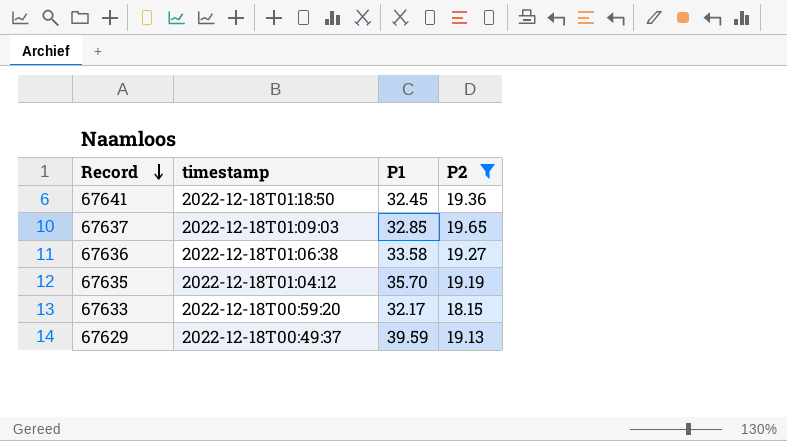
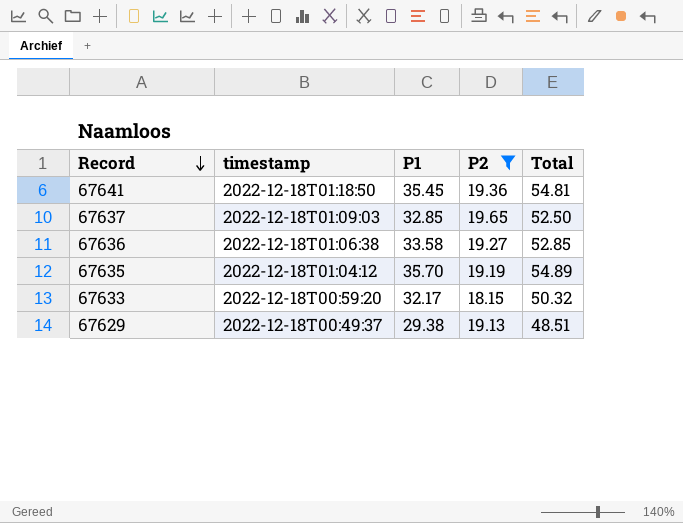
column Total | formula: none -> [P1] + [P2]
67641 | P1: 32.45 -> 35.45
67629 | P1: 39.59 -> 29.38

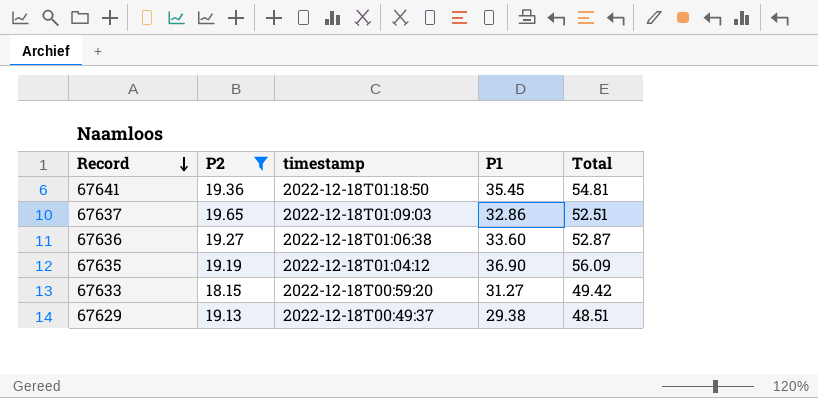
column P2 | position: 4 -> 2
67637 | P1: 32.85 -> 32.86
67637 | Total: 52.50 -> 52.51
67636 | P1: 33.58 -> 33.60
67636 | Total: 52.85 -> 52.87
67635 | P1: 35.70 -> 36.90
67635 | Total: 54.89 -> 56.09
67633 | P1: 32.17 -> 31.27
67633 | Total: 50.32 -> 49.42

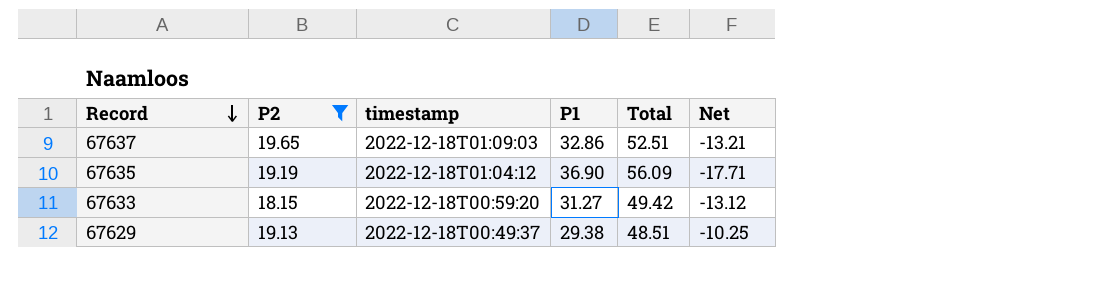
column Net | formula: none -> [P2] - [P1]
row 67641: 19.36 | 2022-12-18T01:18:50 | 35.45 | 54.81 -> none
row 67636: 19.27 | 2022-12-18T01:06:38 | 33.60 | 52.87 -> none

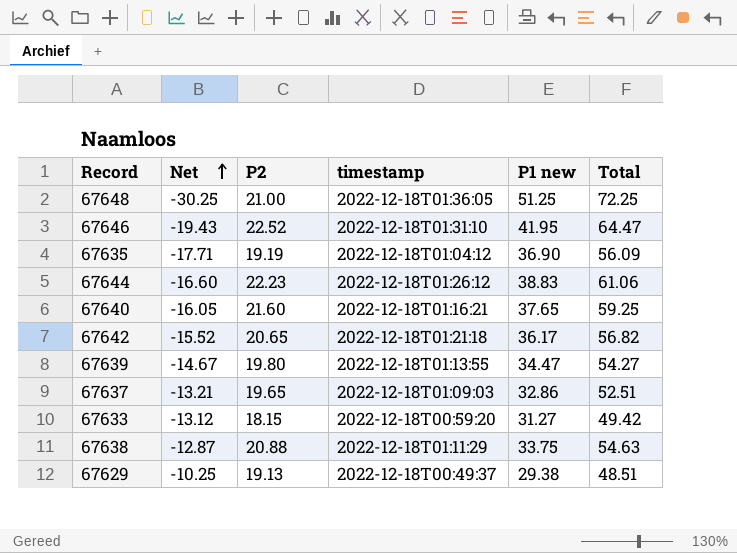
filter: P2 <= 19.65 -> none
row order: Record descending -> Net ascending
column Net | position: 6 -> 2
column name: P1 -> P1 new

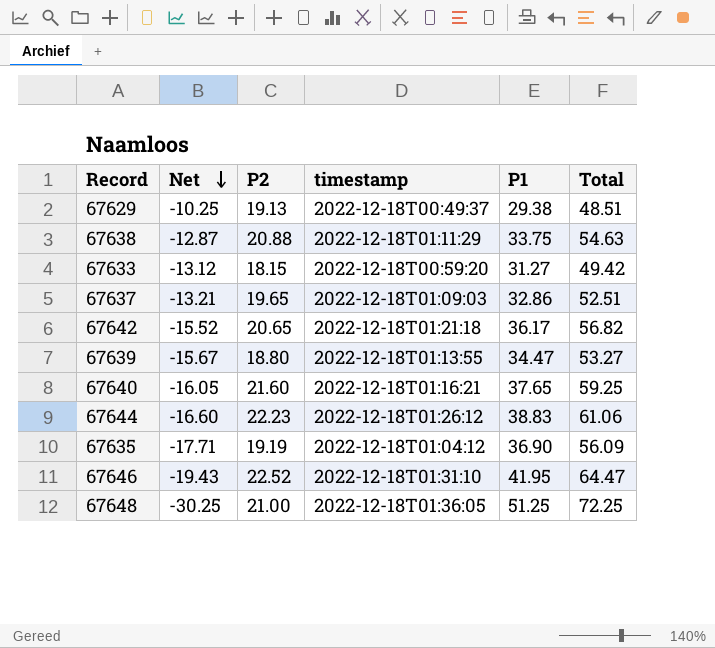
row order: Net ascending -> Net descending
column name: P1 new -> P1
67639 | Net: -14.67 -> -15.67
67639 | P2: 19.80 -> 18.80
67639 | Total: 54.27 -> 53.27

